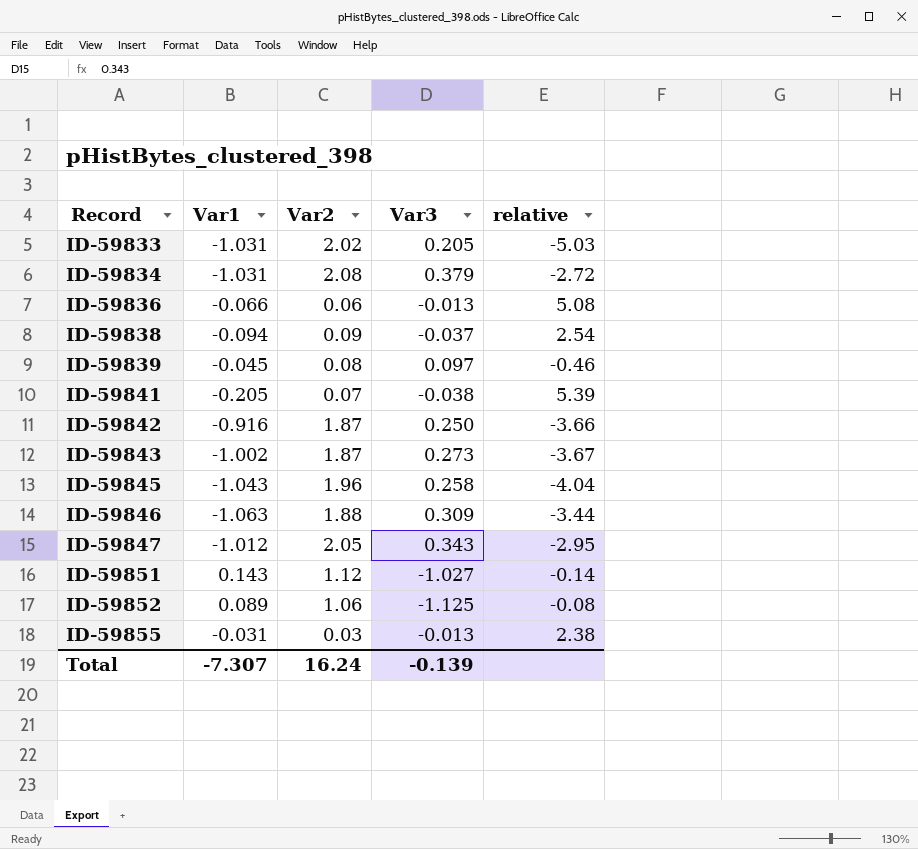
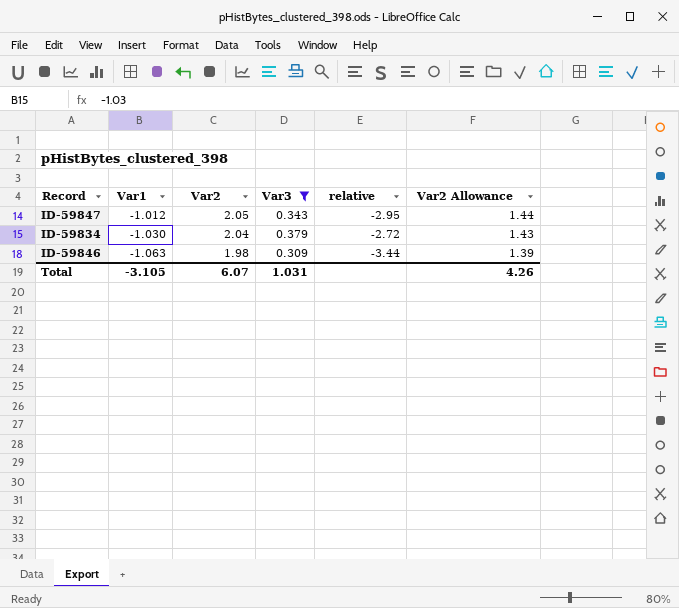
filter: none -> Var3 >= 0.309
row order: Record ascending -> Var1 descending
column Var2 Allowance | formula: none -> [Var2] * 0.7
ID-59834 | Var1: -1.031 -> -1.030
ID-59834 | Var2: 2.08 -> 2.04
ID-59846 | Var2: 1.88 -> 1.98
Total | Var1: -7.307 -> -3.105
Total | Var2: 16.24 -> 6.07
Total | Var3: -0.139 -> 1.031

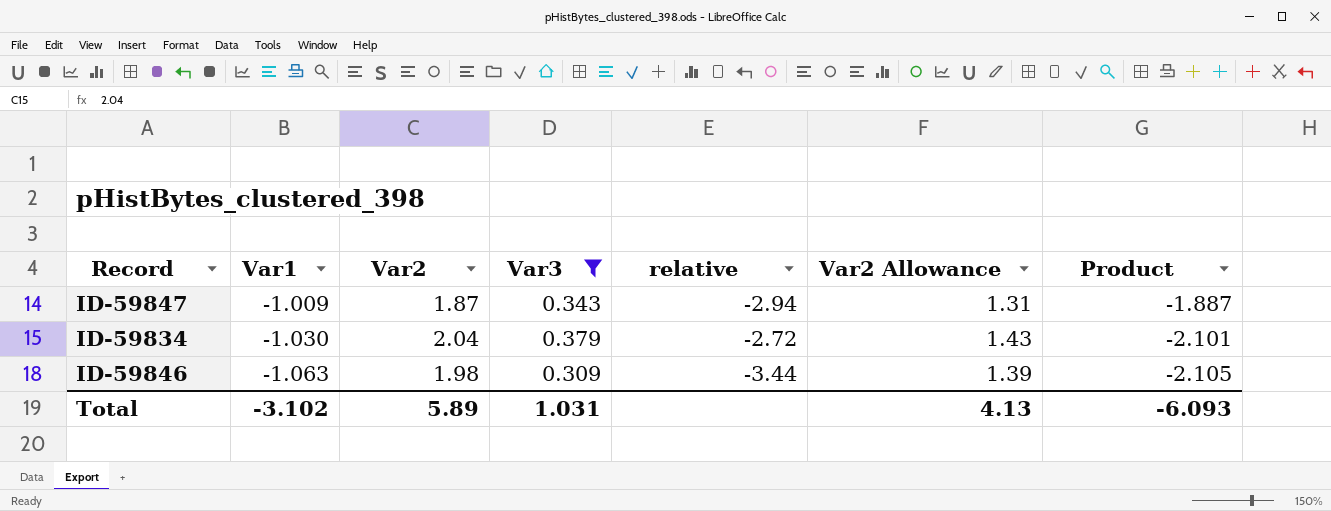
column Product | formula: none -> [Var1] * [Var2]
ID-59847 | Var1: -1.012 -> -1.009
ID-59847 | Var2: 2.05 -> 1.87
ID-59847 | relative: -2.95 -> -2.94
ID-59847 | Var2 Allowance: 1.44 -> 1.31
Total | Var1: -3.105 -> -3.102
Total | Var2: 6.07 -> 5.89
Total | Var2 Allowance: 4.26 -> 4.13

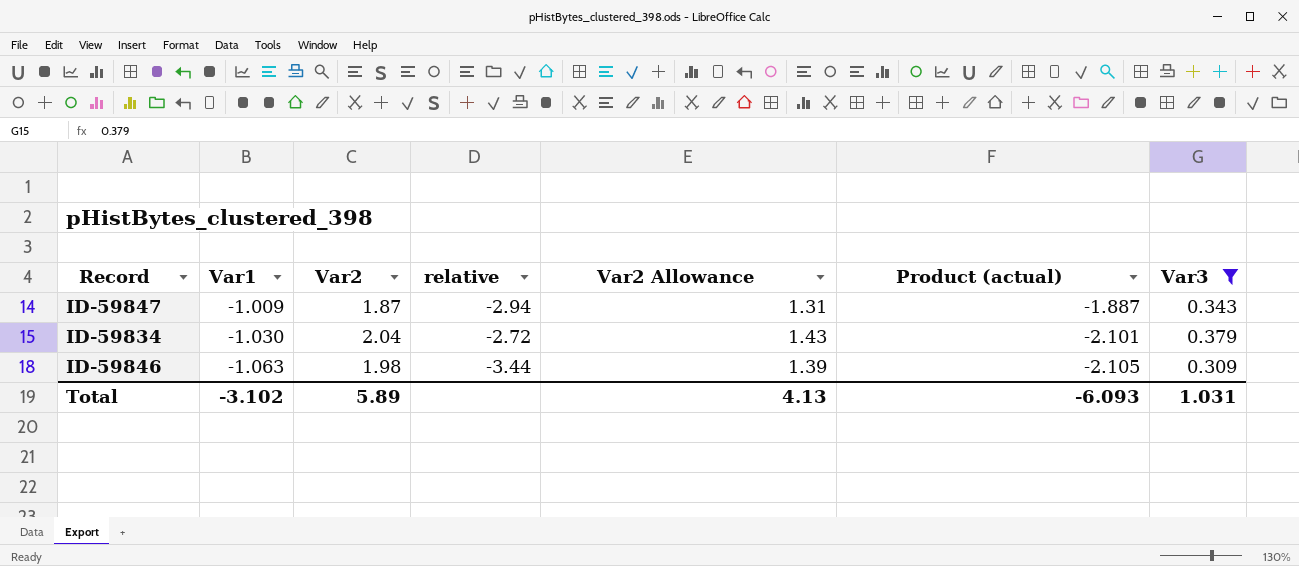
column name: Product -> Product (actual)
column Var3 | position: 4 -> 7

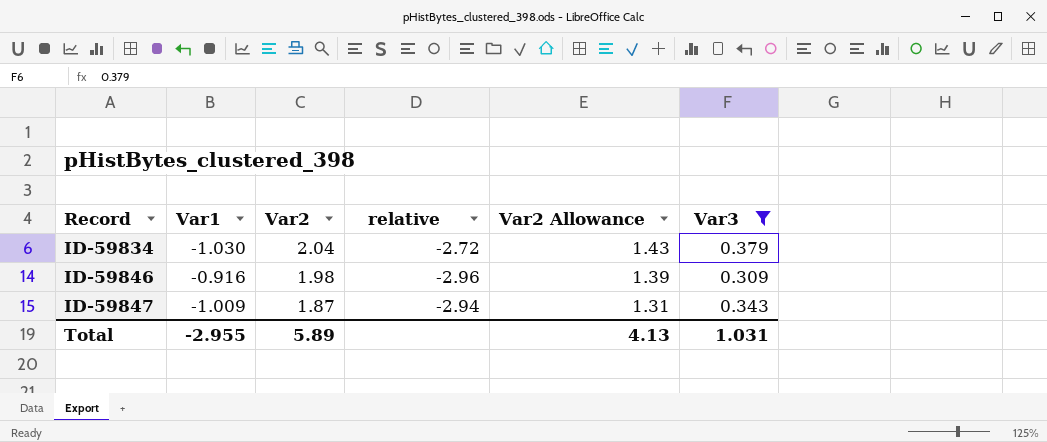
row order: Var1 descending -> Record ascending
column Product (actual) | formula: [Var1] * [Var2] -> none
ID-59846 | Var1: -1.063 -> -0.916
ID-59846 | relative: -3.44 -> -2.96
Total | Var1: -3.102 -> -2.955

